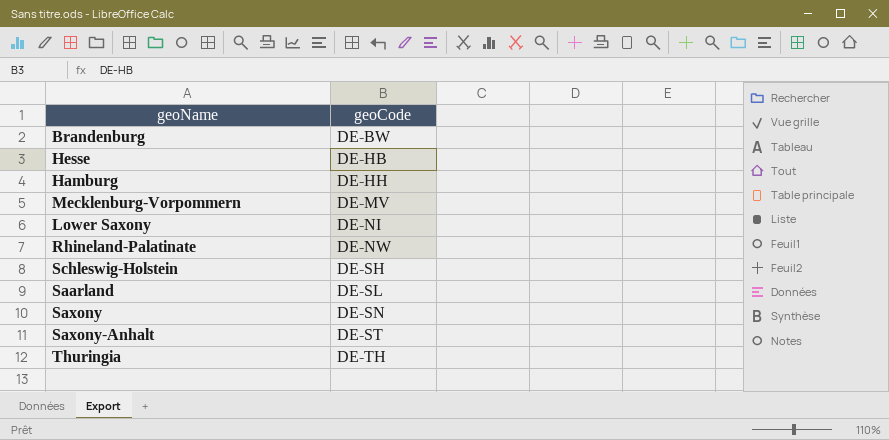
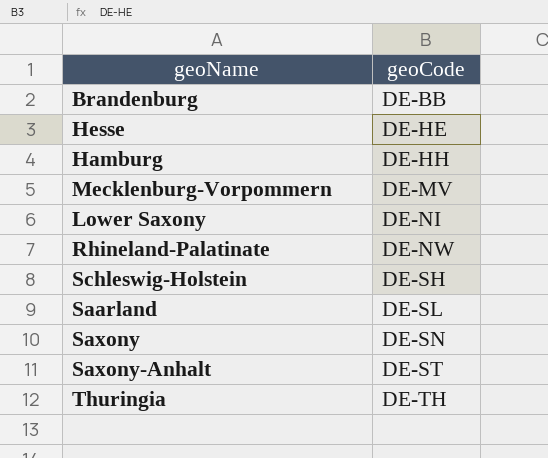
Brandenburg | geoCode: DE-BW -> DE-BB
Hesse | geoCode: DE-HB -> DE-HE

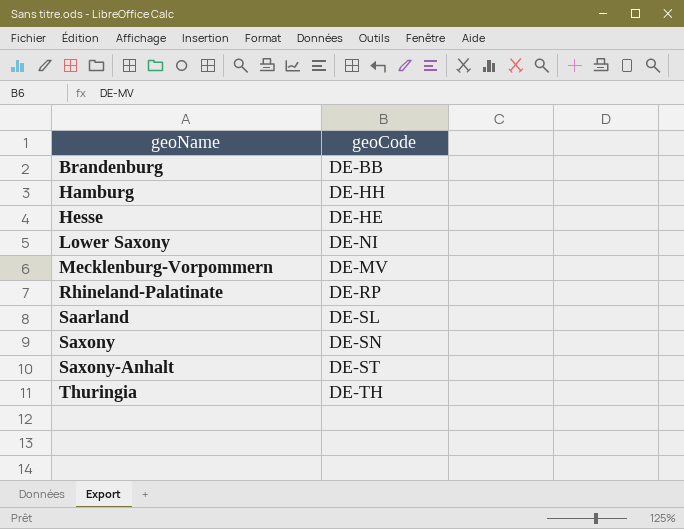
row order: geoCode ascending -> geoName ascending
row Schleswig-Holstein: DE-SH -> none
Rhineland-Palatinate | geoCode: DE-NW -> DE-RP

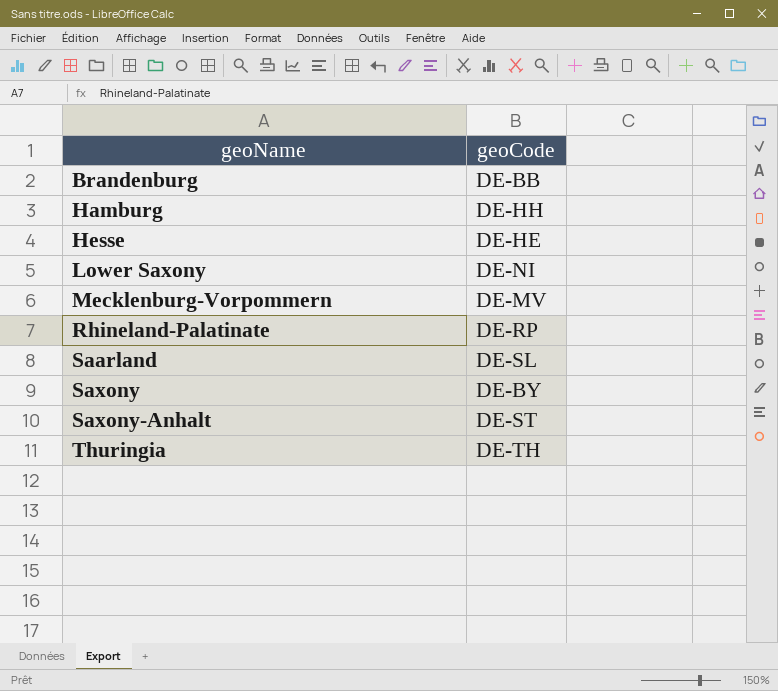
Saxony | geoCode: DE-SN -> DE-BY

